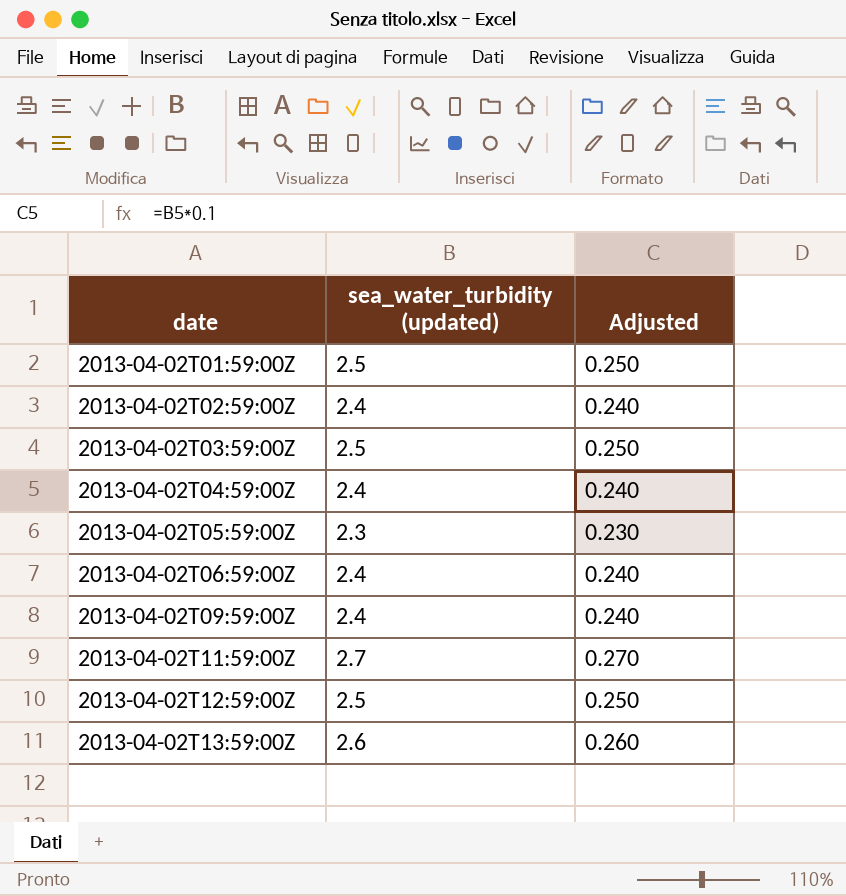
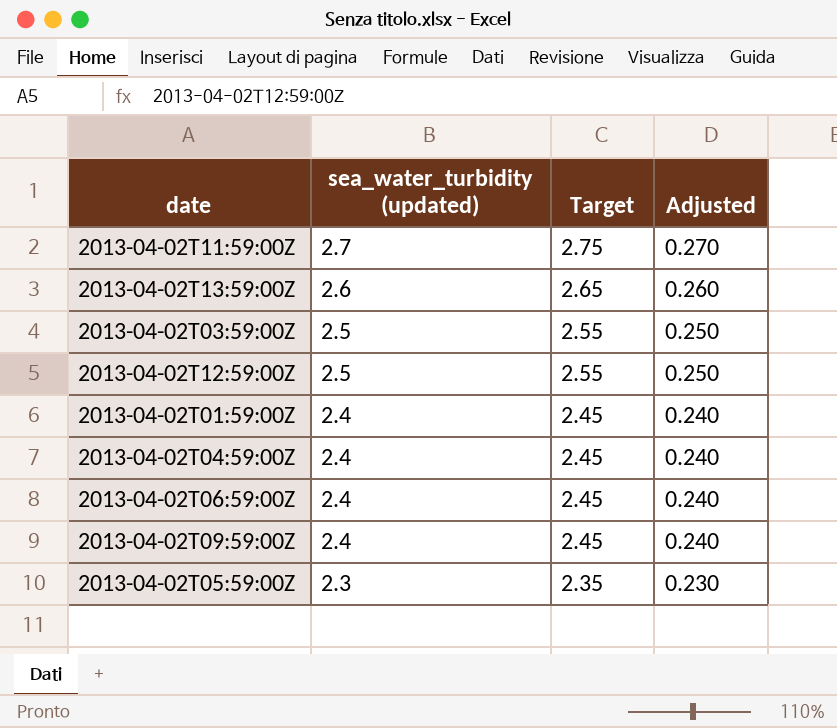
row order: date ascending -> sea_water_turbidity (updated) descending
column Target | formula: none -> [sea_water_turbidity (updated)] * 1.02
row 2013-04-02T02:59:00Z: 2.4 | 0.240 -> none
2013-04-02T01:59:00Z | sea_water_turbidity (updated): 2.5 -> 2.4
2013-04-02T01:59:00Z | Adjusted: 0.250 -> 0.240

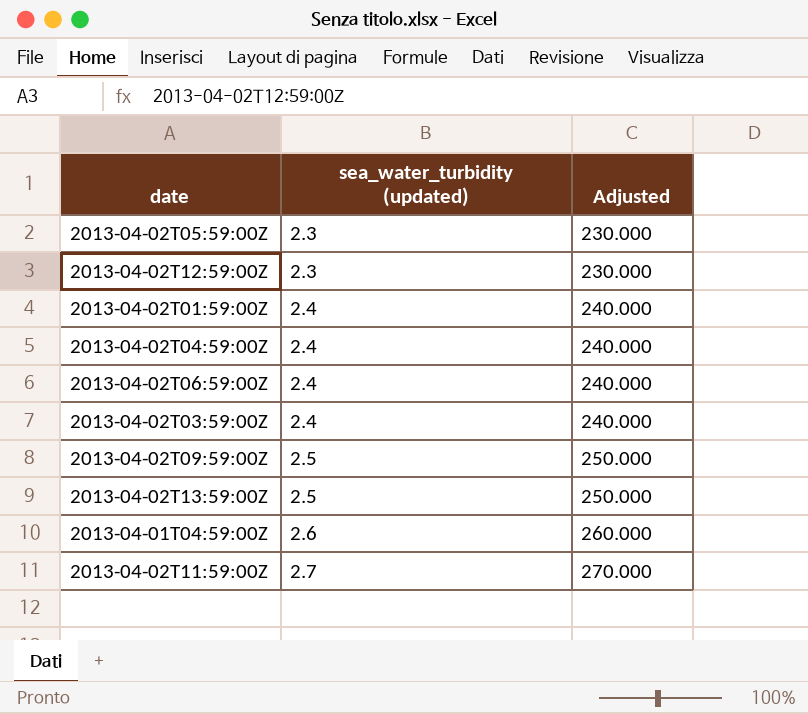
row order: sea_water_turbidity (updated) descending -> sea_water_turbidity (updated) ascending
column Target | formula: [sea_water_turbidity (updated)] * 1.02 -> none
column Adjusted | formula: [sea_water_turbidity (updated)] * 0.1 -> [sea_water_turbidity (updated)] * 100
2013-04-02T12:59:00Z | sea_water_turbidity (updated): 2.5 -> 2.3
2013-04-02T03:59:00Z | sea_water_turbidity (updated): 2.5 -> 2.4
2013-04-02T09:59:00Z | sea_water_turbidity (updated): 2.4 -> 2.5
2013-04-02T13:59:00Z | sea_water_turbidity (updated): 2.6 -> 2.5
row 2013-04-01T04:59:00Z: none -> 2.6 | 260.000

